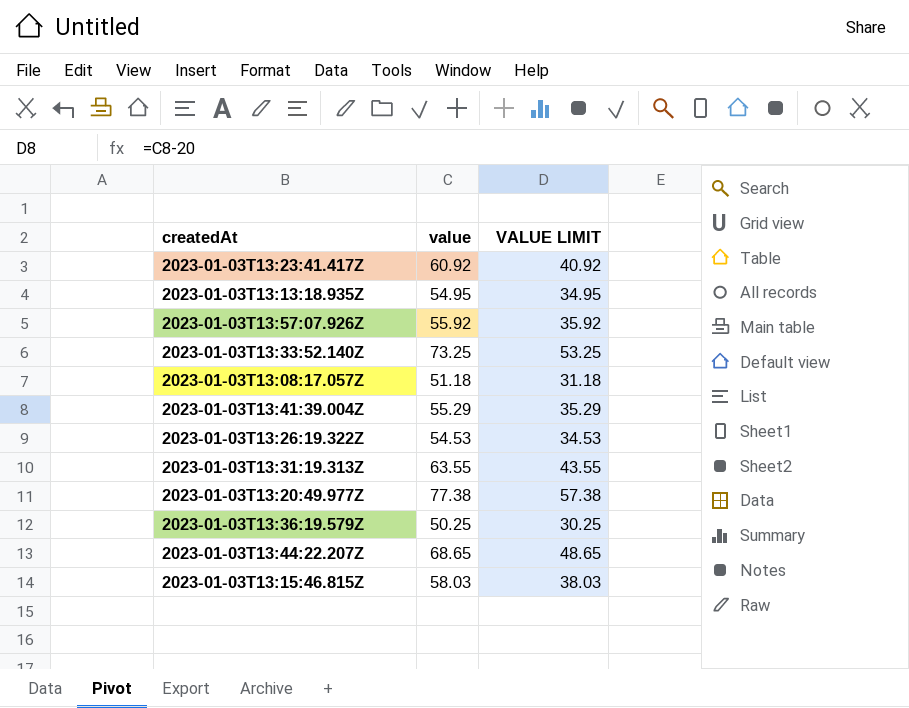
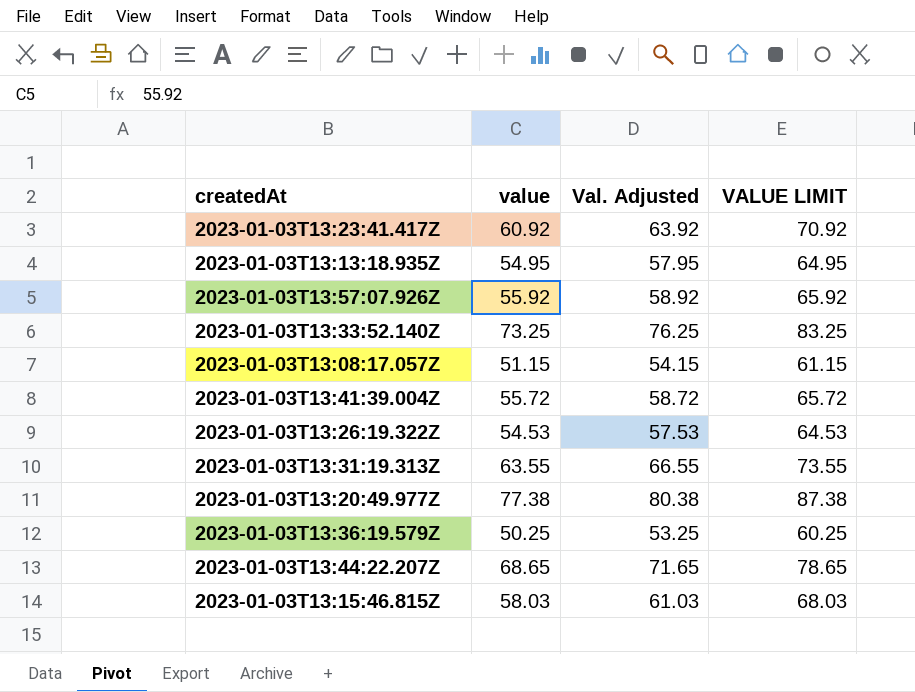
column Val. Adjusted | formula: none -> [value] + 3
column VALUE LIMIT | formula: [value] - 20 -> [value] + 10
2023-01-03T13:08:17.057Z | value: 51.18 -> 51.15
2023-01-03T13:41:39.004Z | value: 55.29 -> 55.72

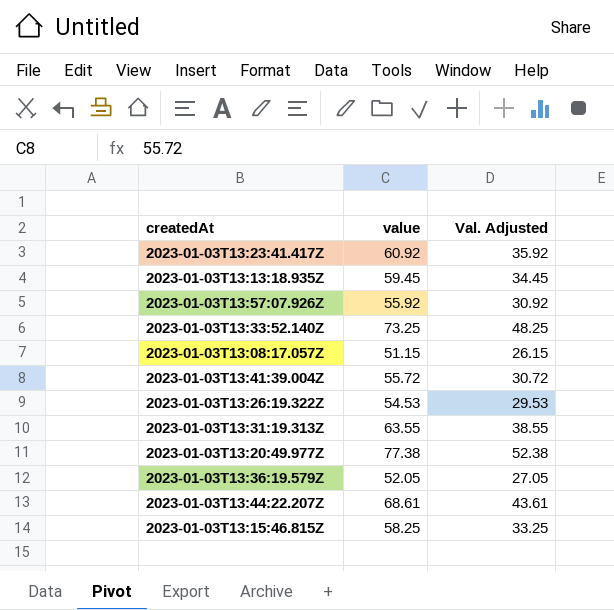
column VALUE LIMIT | formula: [value] + 10 -> none
column Val. Adjusted | formula: [value] + 3 -> [value] - 25
2023-01-03T13:13:18.935Z | value: 54.95 -> 59.45
2023-01-03T13:36:19.579Z | value: 50.25 -> 52.05
2023-01-03T13:44:22.207Z | value: 68.65 -> 68.61
2023-01-03T13:15:46.815Z | value: 58.03 -> 58.25

